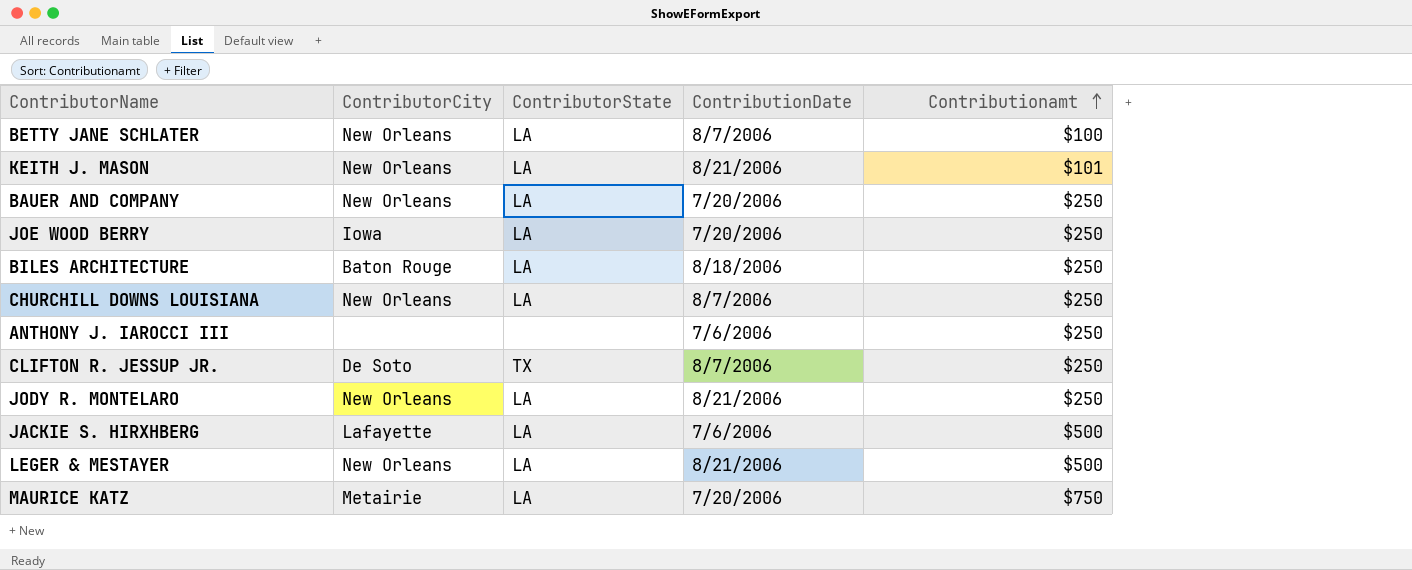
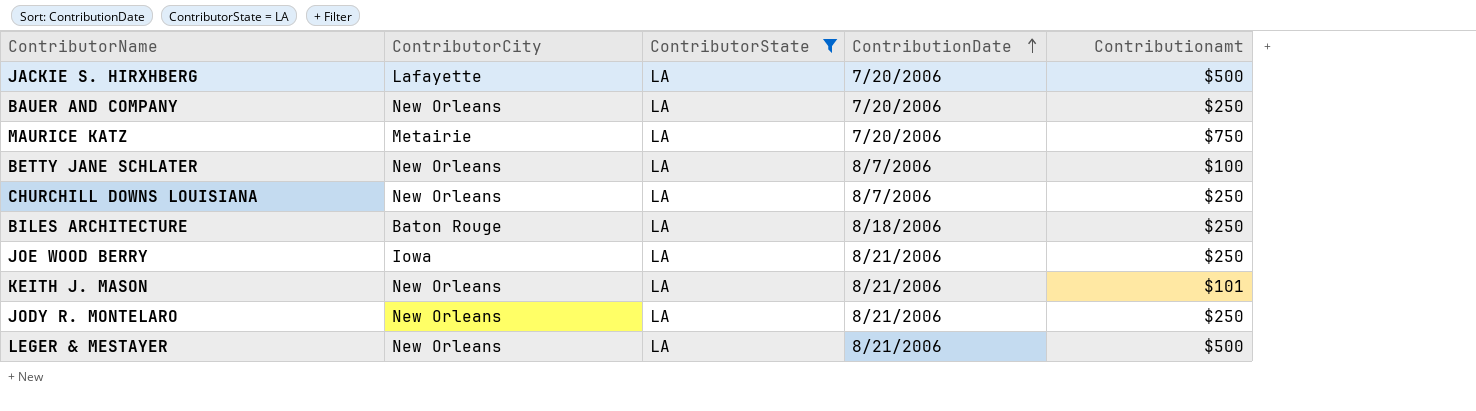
filter: none -> ContributorState = LA
row order: Contributionamt ascending -> ContributionDate ascending
JACKIE S. HIRXHBERG | ContributionDate: 7/6/2006 -> 7/20/2006
JOE WOOD BERRY | ContributionDate: 7/20/2006 -> 8/21/2006

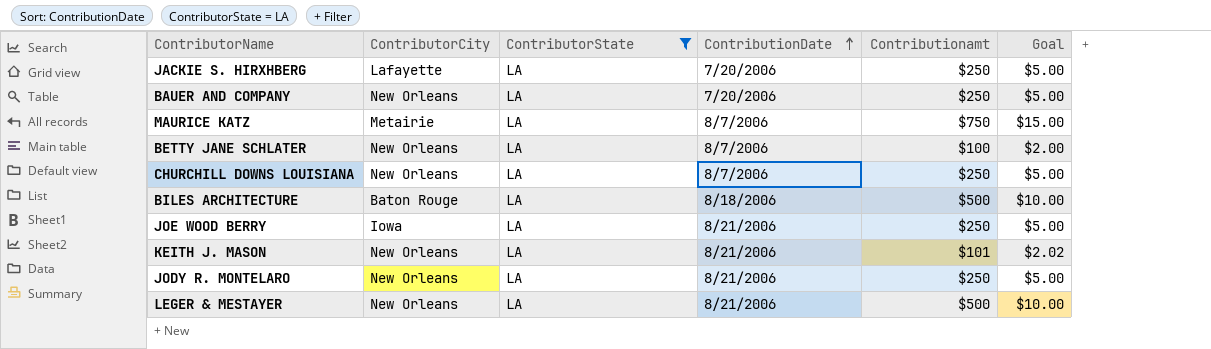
column Goal | formula: none -> [Contributionamt] * 0.02
JACKIE S. HIRXHBERG | Contributionamt: $500 -> $250
MAURICE KATZ | ContributionDate: 7/20/2006 -> 8/7/2006
BILES ARCHITECTURE | Contributionamt: $250 -> $500

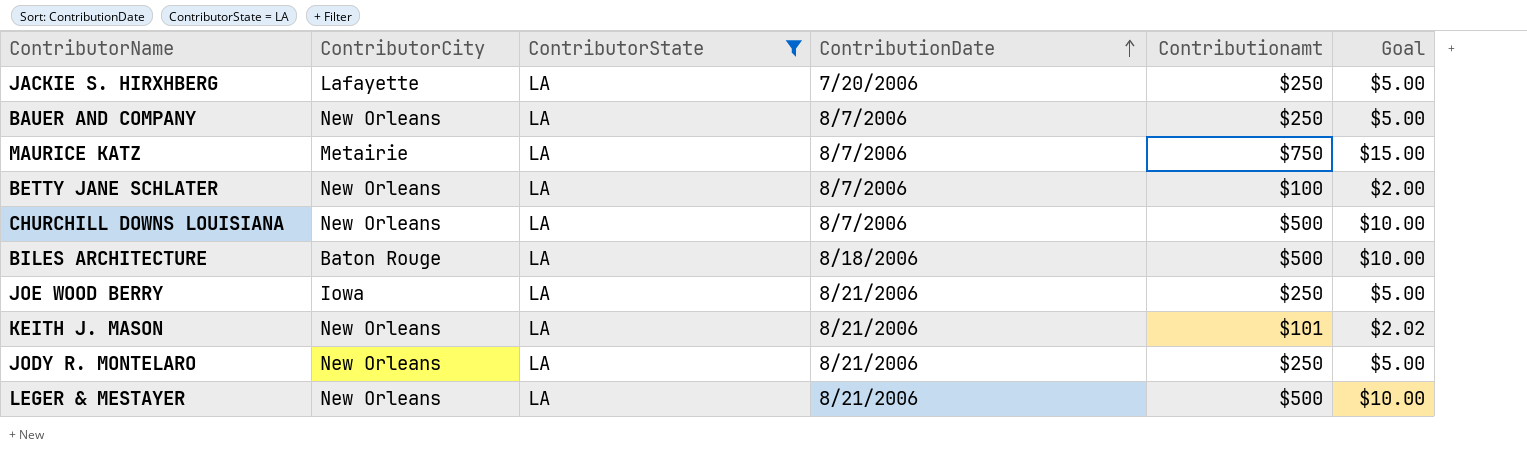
BAUER AND COMPANY | ContributionDate: 7/20/2006 -> 8/7/2006
CHURCHILL DOWNS LOUISIANA | Contributionamt: $250 -> $500
CHURCHILL DOWNS LOUISIANA | Goal: $5.00 -> $10.00

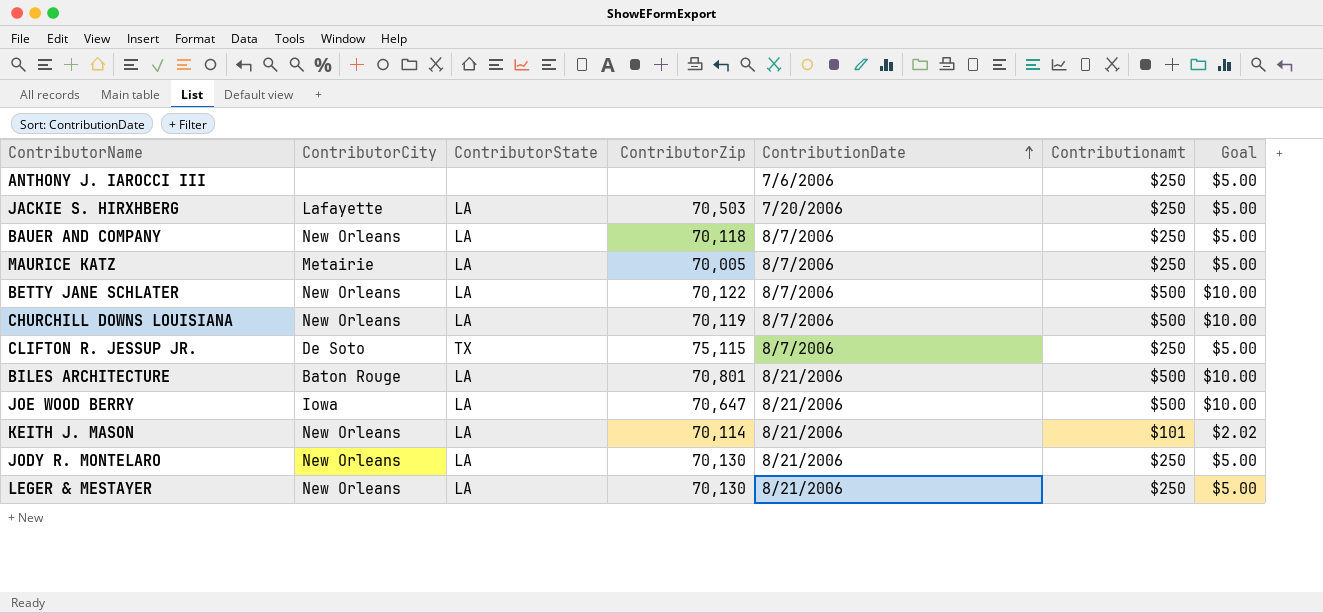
filter: ContributorState = LA -> none
column ContributorZip | position: none -> 4
MAURICE KATZ | Contributionamt: $750 -> $250
MAURICE KATZ | Goal: $15.00 -> $5.00
BETTY JANE SCHLATER | Contributionamt: $100 -> $500
BETTY JANE SCHLATER | Goal: $2.00 -> $10.00
BILES ARCHITECTURE | ContributionDate: 8/18/2006 -> 8/21/2006
JOE WOOD BERRY | Contributionamt: $250 -> $500
JOE WOOD BERRY | Goal: $5.00 -> $10.00
LEGER & MESTAYER | Contributionamt: $500 -> $250
LEGER & MESTAYER | Goal: $10.00 -> $5.00

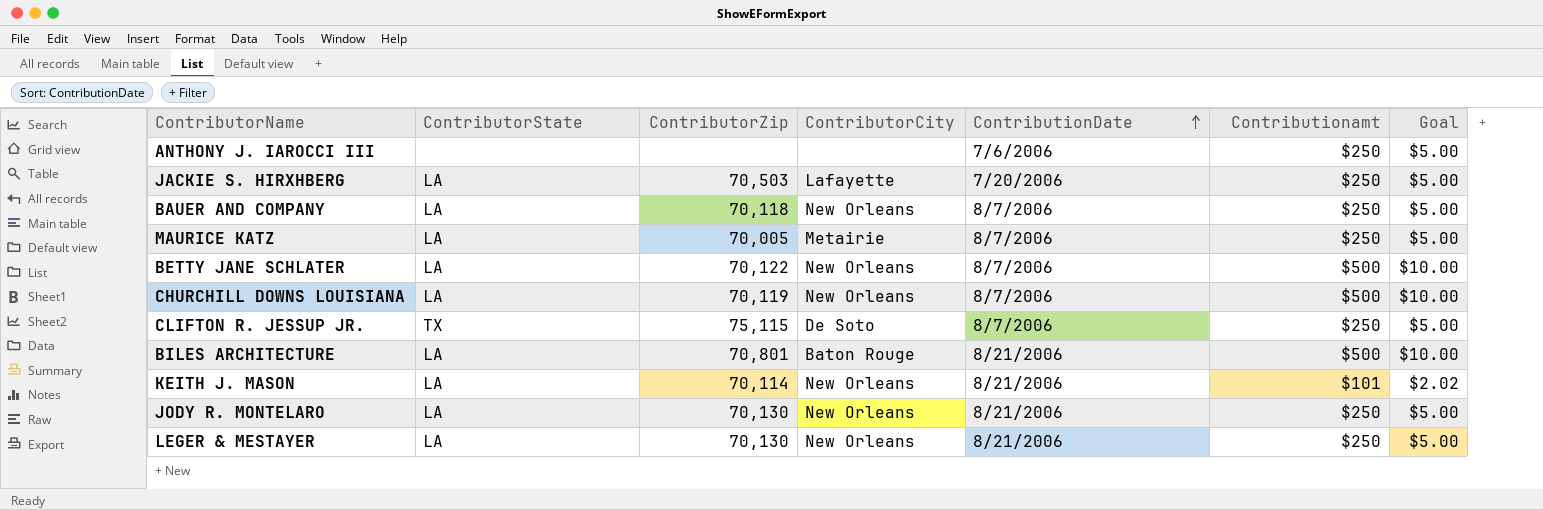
column ContributorCity | position: 2 -> 4
row JOE WOOD BERRY: Iowa | LA | 70,647 | 8/21/2006 | $500 | $10.00 -> none

